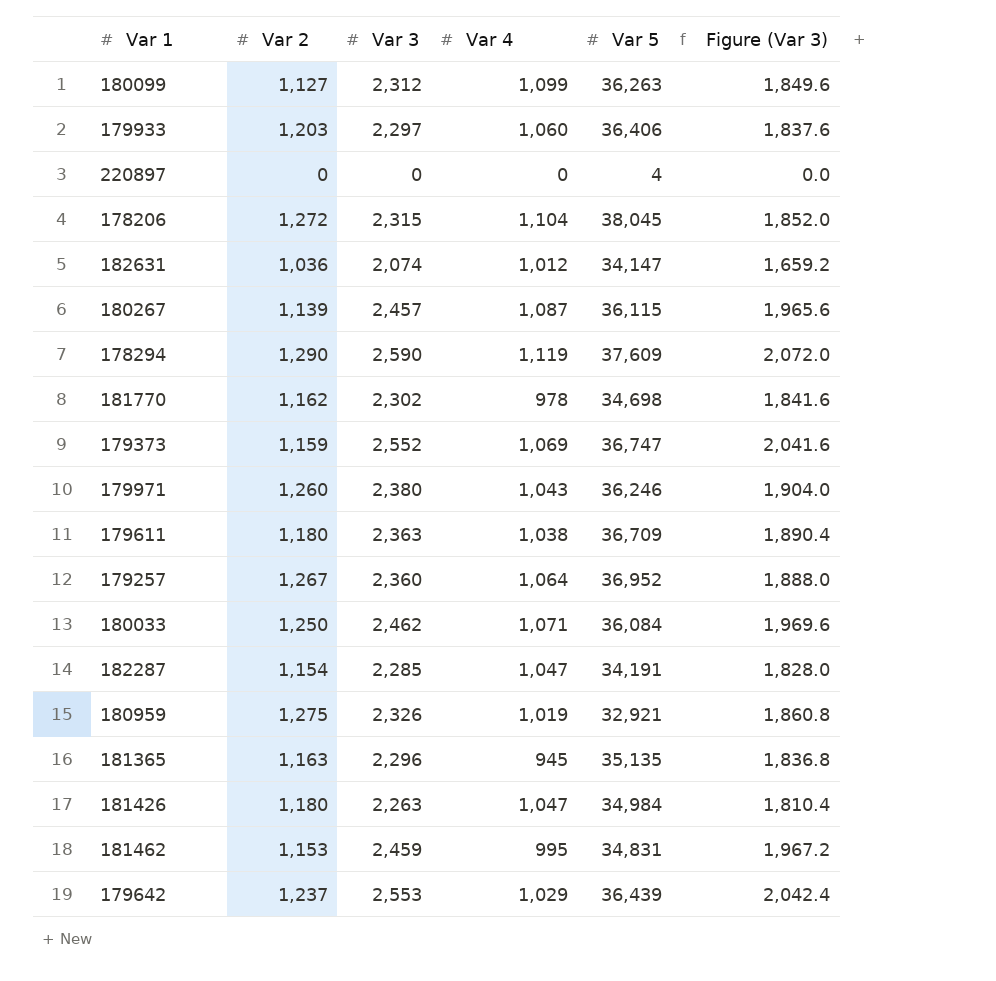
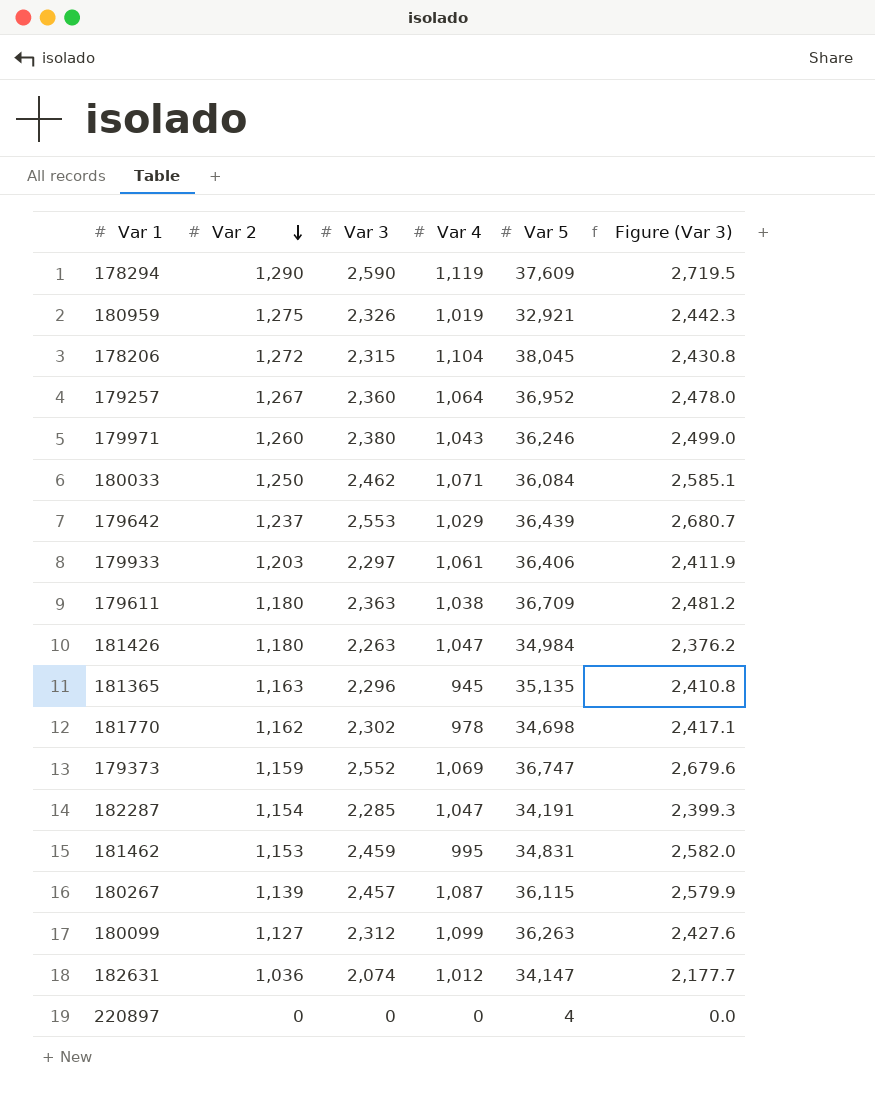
row order: none -> Var 2 descending
column Figure (Var 3) | formula: [Var 3] * 0.8 -> [Var 3] * 1.05
179933 | Var 4: 1,060 -> 1,061

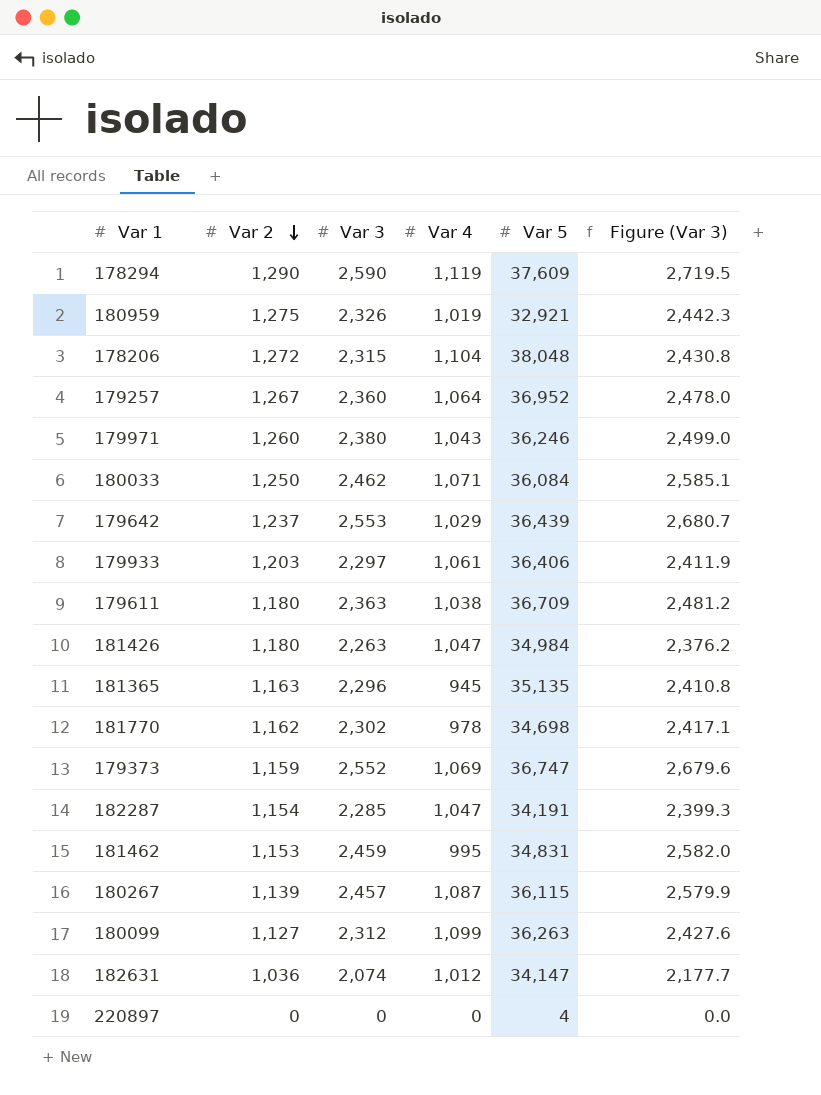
178206 | Var 5: 38,045 -> 38,048

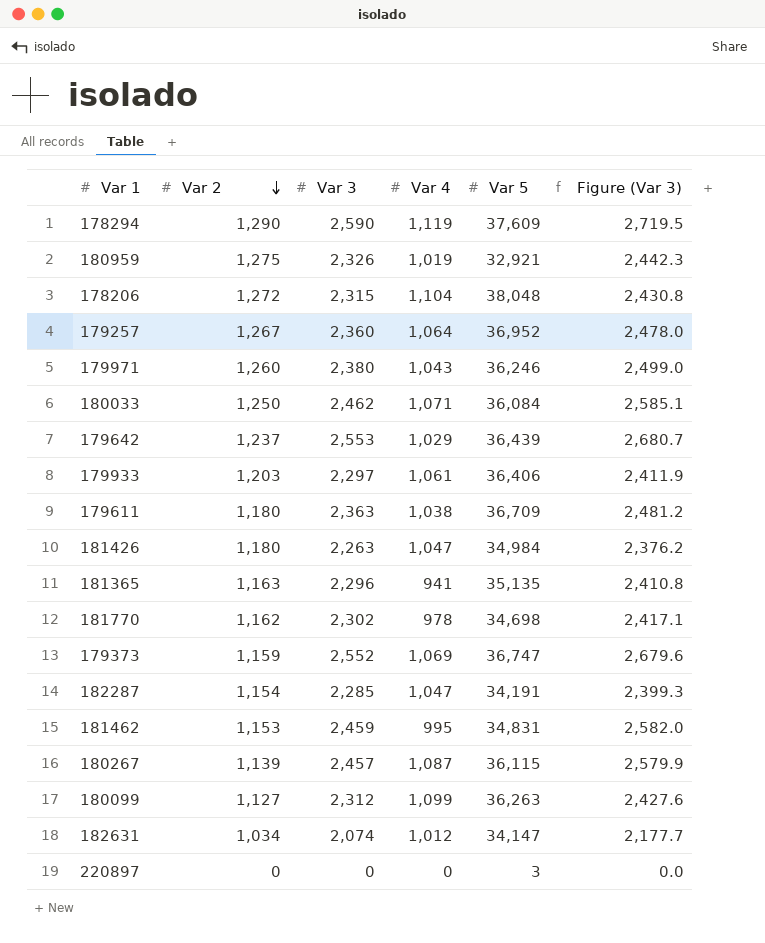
181365 | Var 4: 945 -> 941
182631 | Var 2: 1,036 -> 1,034
220897 | Var 5: 4 -> 3

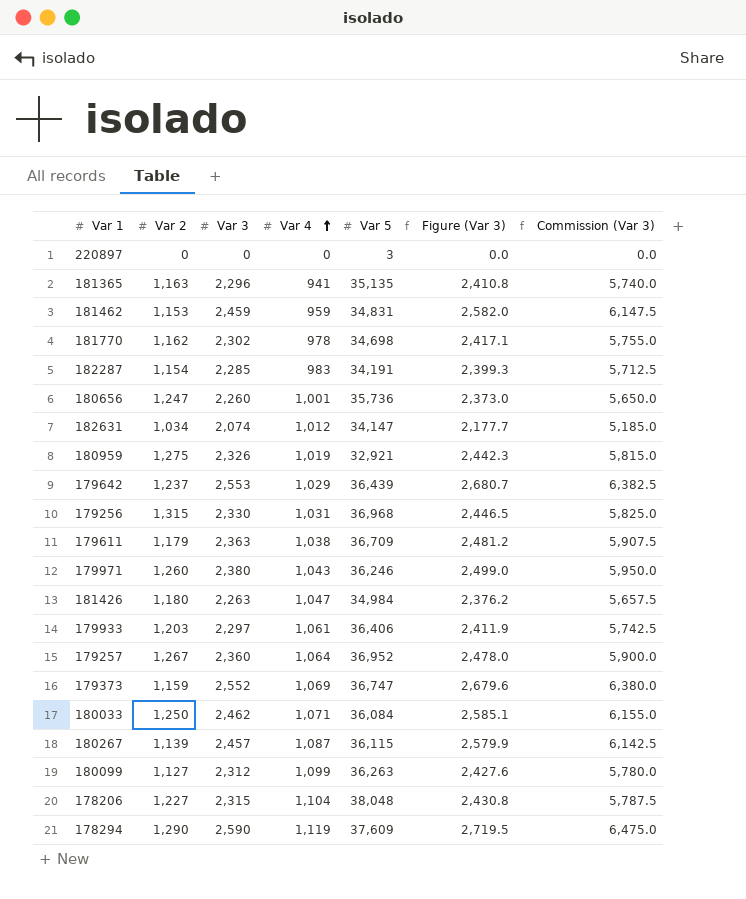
row order: Var 2 descending -> Var 4 ascending
column Commission (Var 3) | formula: none -> [Var 3] * 2.5
181462 | Var 4: 995 -> 959
182287 | Var 4: 1,047 -> 983
row 180656: none -> 1,247 | 2,260 | 1,001 | 35,736 | 2,373.0 | 5,650.0
row 179256: none -> 1,315 | 2,330 | 1,031 | 36,968 | 2,446.5 | 5,825.0
179611 | Var 2: 1,180 -> 1,179
178206 | Var 2: 1,272 -> 1,227

